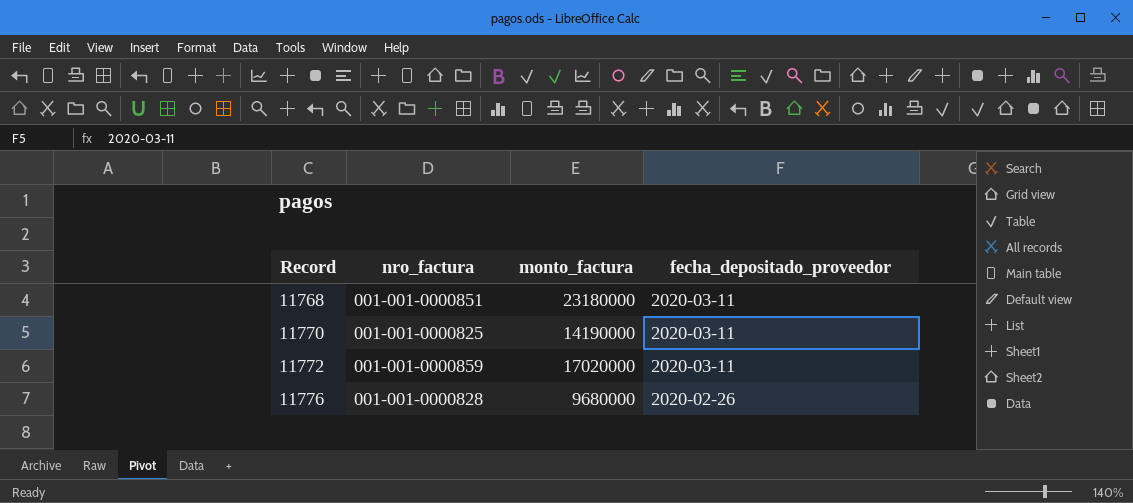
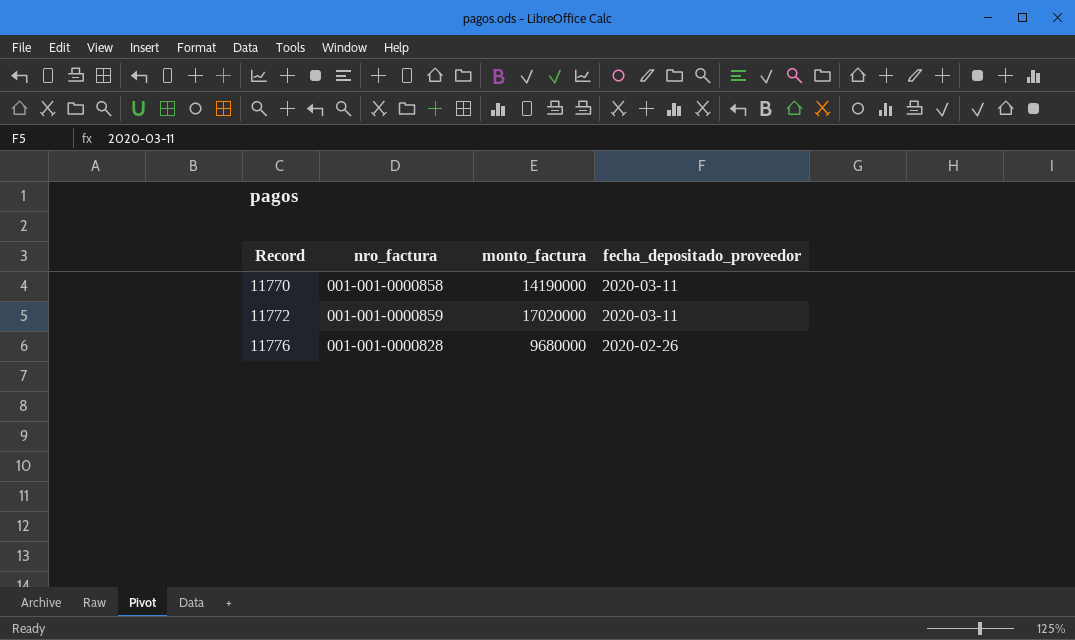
row 11768: 001-001-0000851 | 23180000 | 2020-03-11 -> none
11770 | nro_factura: 001-001-0000825 -> 001-001-0000858

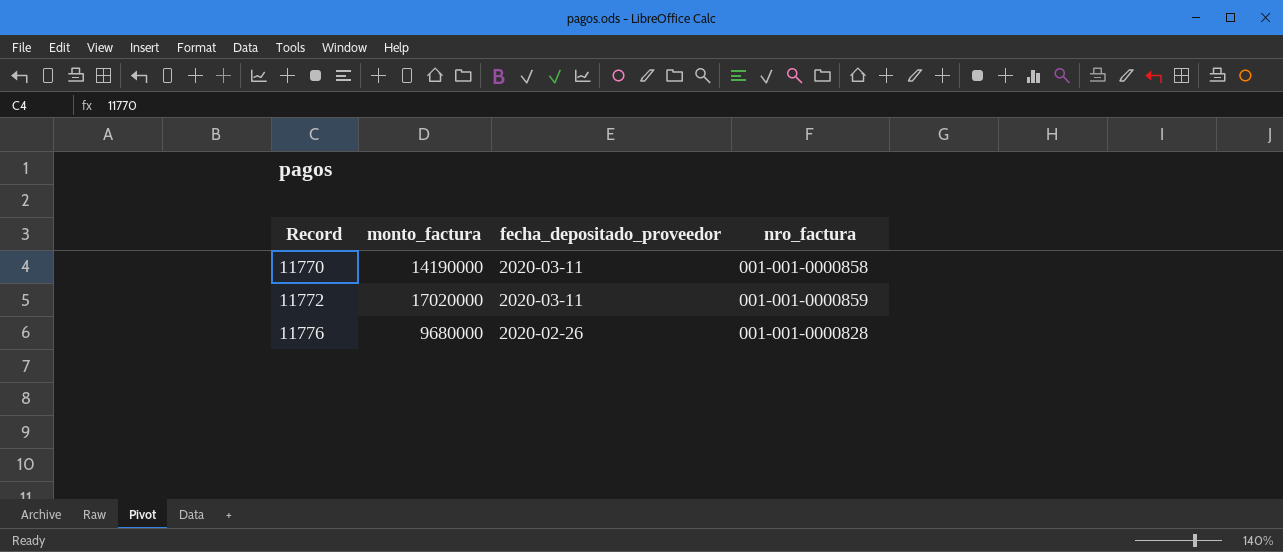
column nro_factura | position: 2 -> 4

